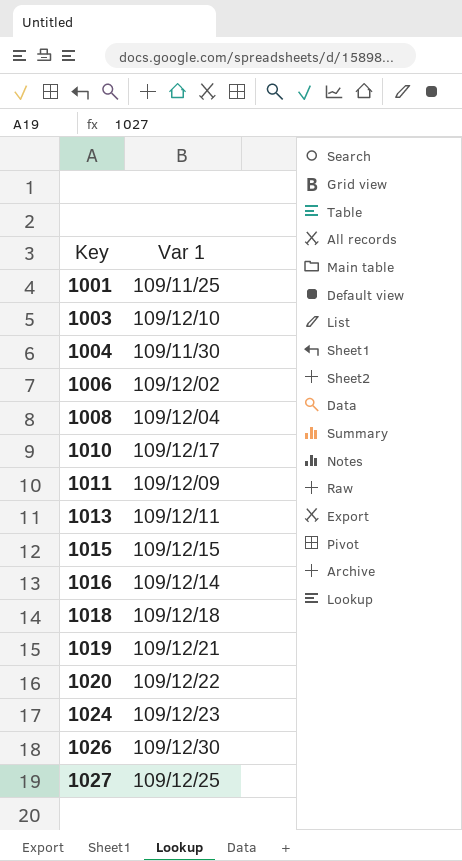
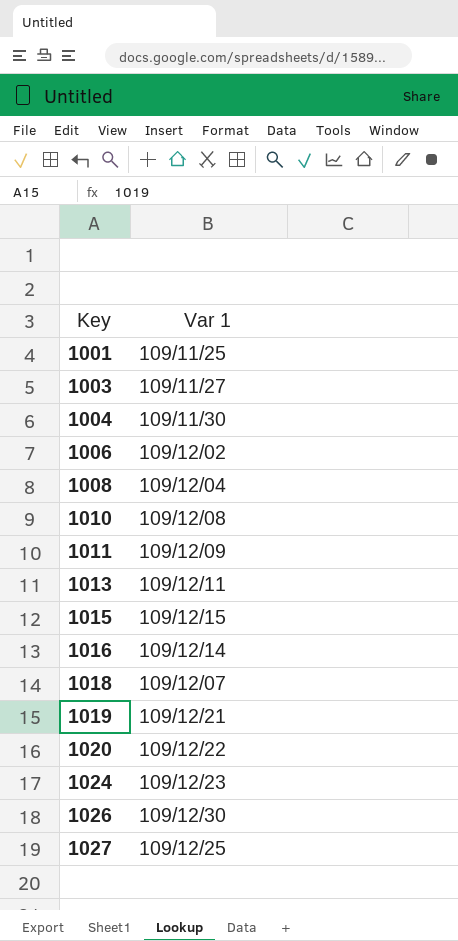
1003 | Var 1: 109/12/10 -> 109/11/27
1010 | Var 1: 109/12/17 -> 109/12/08
1018 | Var 1: 109/12/18 -> 109/12/07

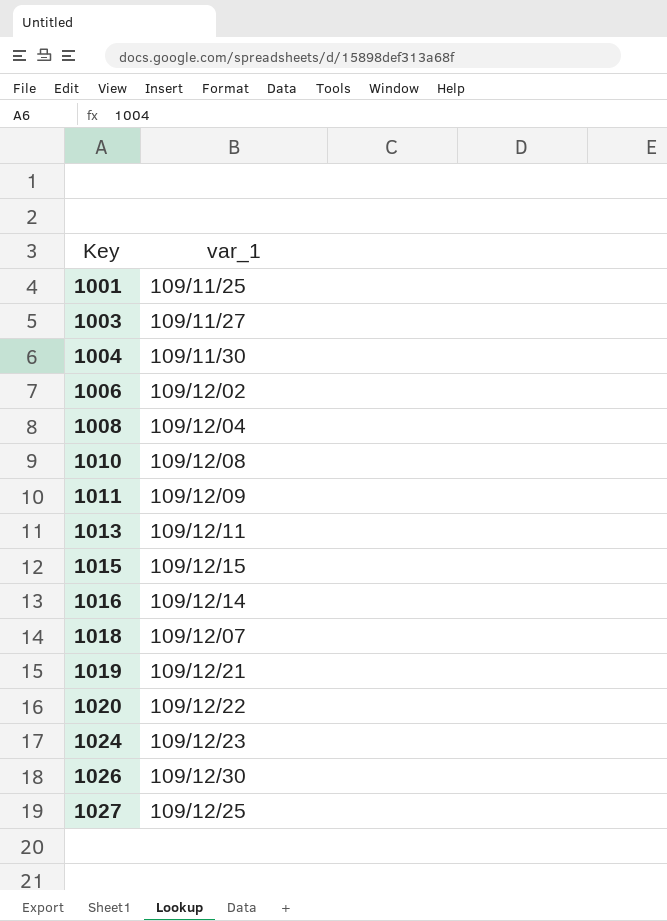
column name: Var 1 -> var_1

